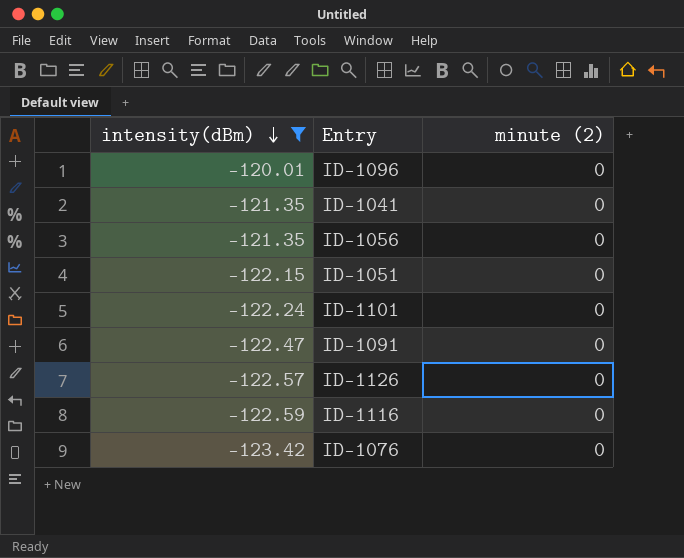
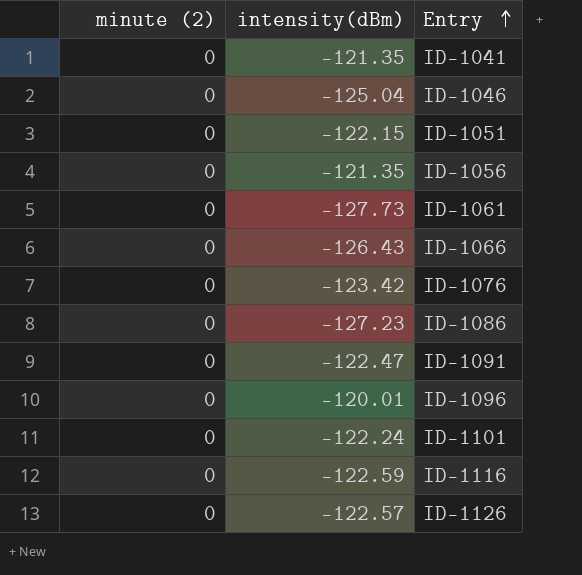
filter: intensity(dBm) >= -123.42 -> none
row order: intensity(dBm) descending -> Entry ascending
column minute (2) | position: 3 -> 1

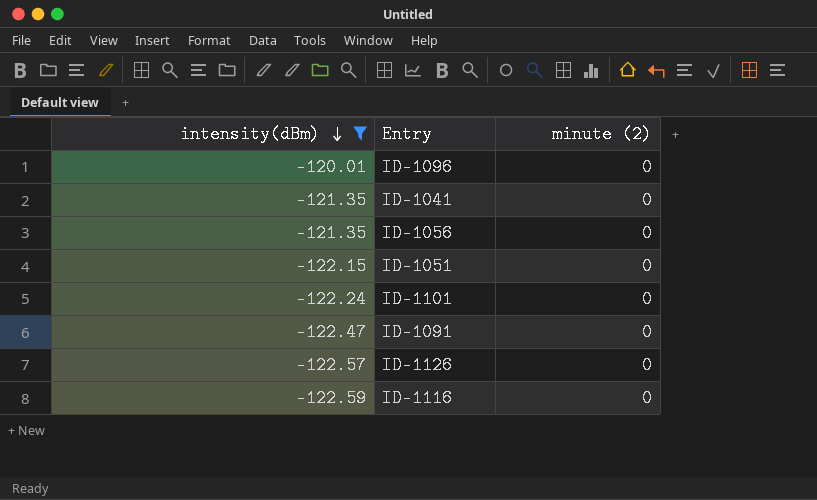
filter: none -> intensity(dBm) >= -122.59
row order: Entry ascending -> intensity(dBm) descending
column minute (2) | position: 1 -> 3

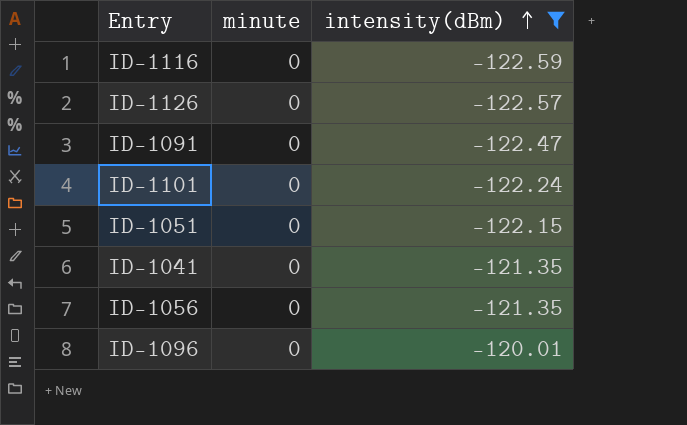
row order: intensity(dBm) descending -> intensity(dBm) ascending
column name: minute (2) -> minute
column intensity(dBm) | position: 1 -> 3

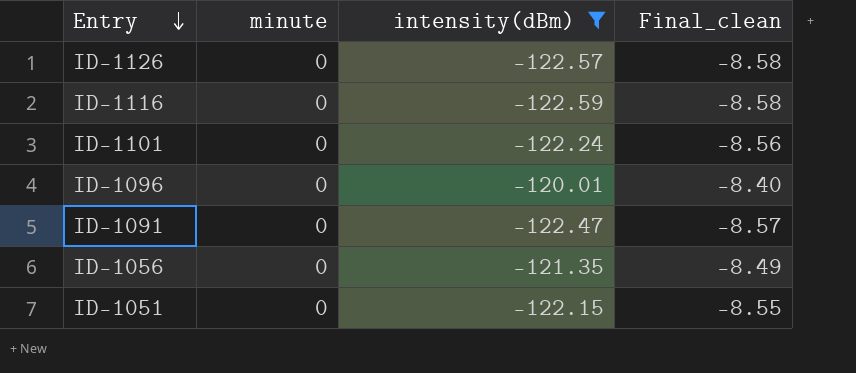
row order: intensity(dBm) ascending -> Entry descending
column Final_clean | formula: none -> [intensity(dBm)] * 0.07
row ID-1041: 0 | -121.35 -> none

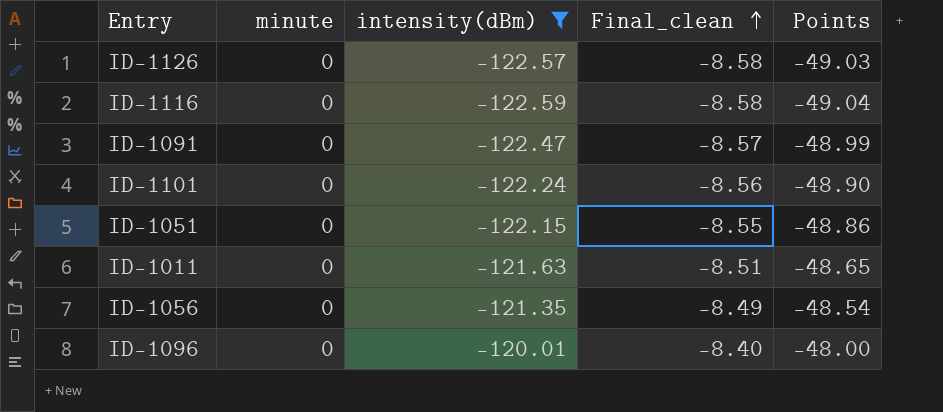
row order: Entry descending -> Final_clean ascending
column Points | formula: none -> [intensity(dBm)] * 0.4
row ID-1011: none -> 0 | -121.63 | -8.51 | -48.65

